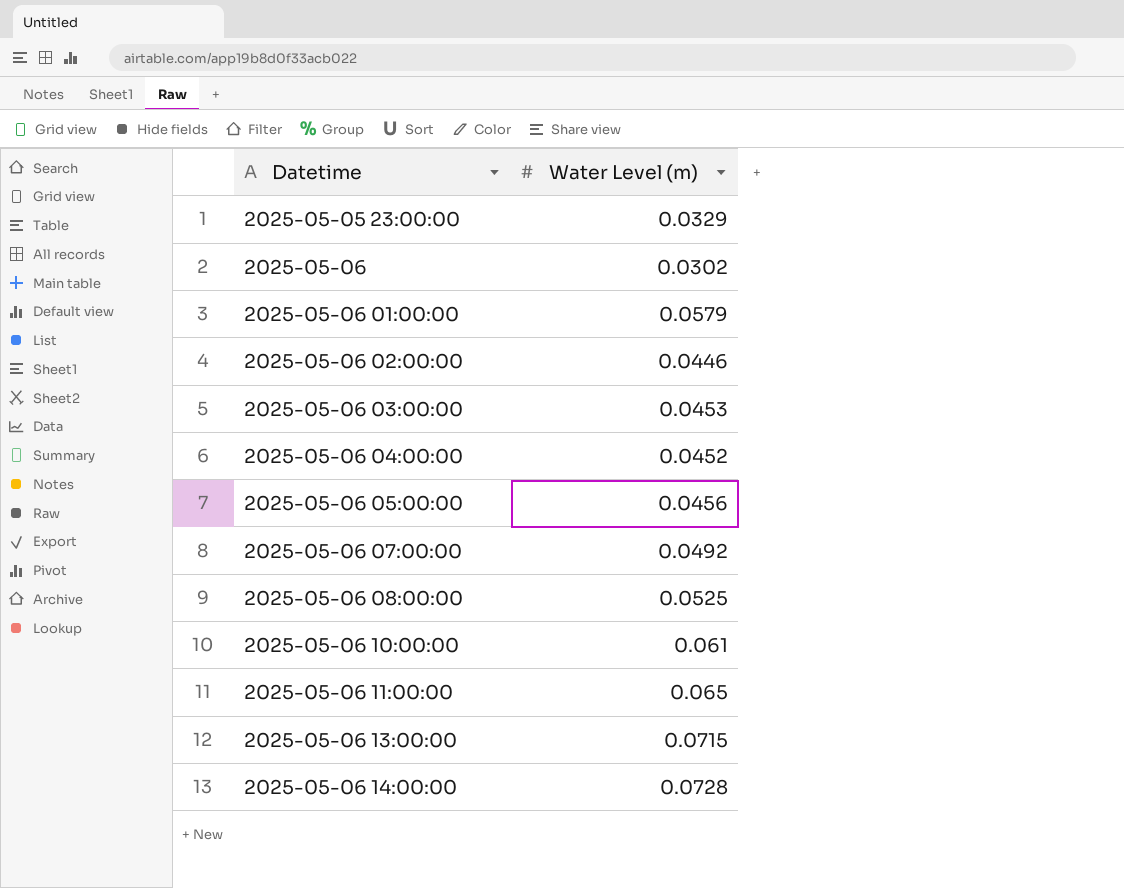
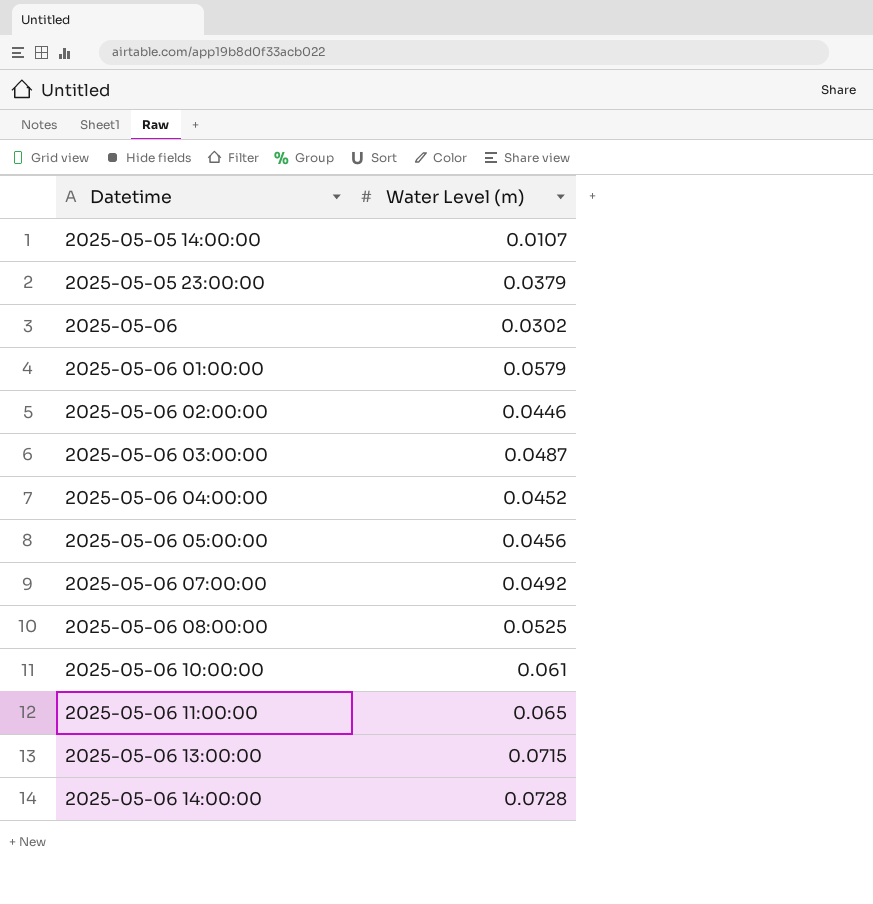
row 2025-05-05 14:00:00: none -> 0.0107
2025-05-05 23:00:00 | Water Level (m): 0.0329 -> 0.0379
2025-05-06 03:00:00 | Water Level (m): 0.0453 -> 0.0487

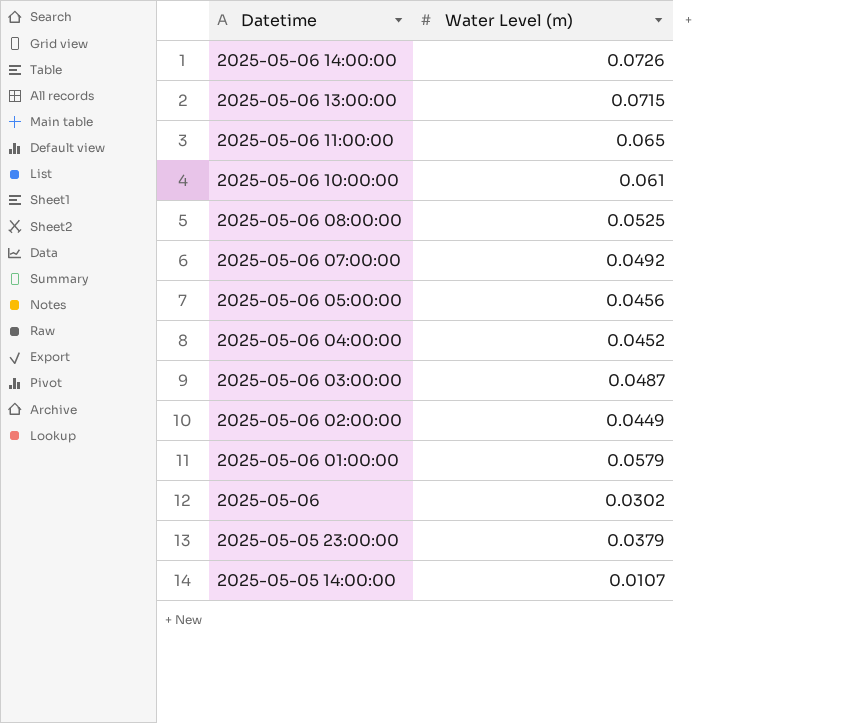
row order: Datetime ascending -> Datetime descending
2025-05-06 14:00:00 | Water Level (m): 0.0728 -> 0.0726
2025-05-06 02:00:00 | Water Level (m): 0.0446 -> 0.0449

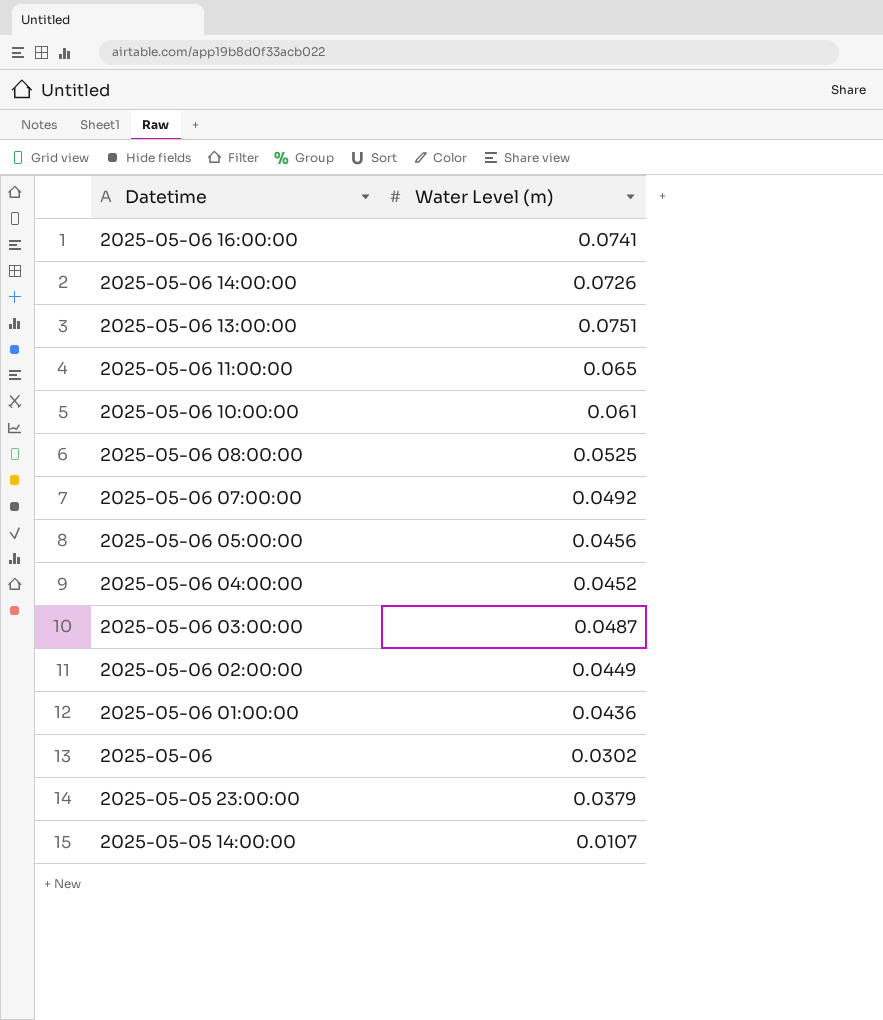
row 2025-05-06 16:00:00: none -> 0.0741
2025-05-06 13:00:00 | Water Level (m): 0.0715 -> 0.0751
2025-05-06 01:00:00 | Water Level (m): 0.0579 -> 0.0436

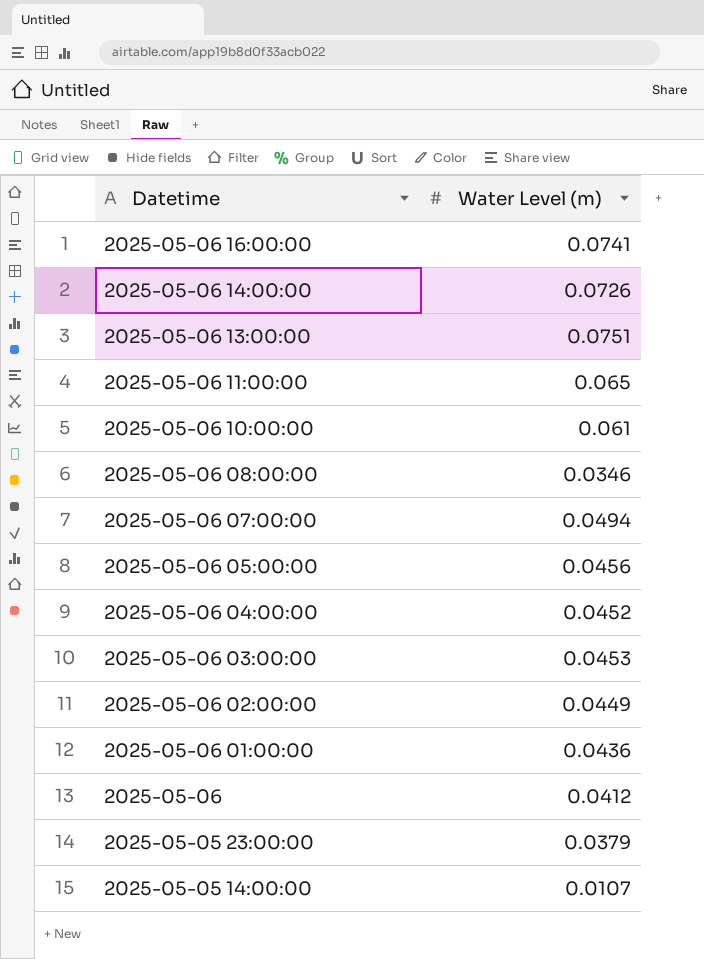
2025-05-06 08:00:00 | Water Level (m): 0.0525 -> 0.0346
2025-05-06 07:00:00 | Water Level (m): 0.0492 -> 0.0494
2025-05-06 03:00:00 | Water Level (m): 0.0487 -> 0.0453
2025-05-06 | Water Level (m): 0.0302 -> 0.0412

